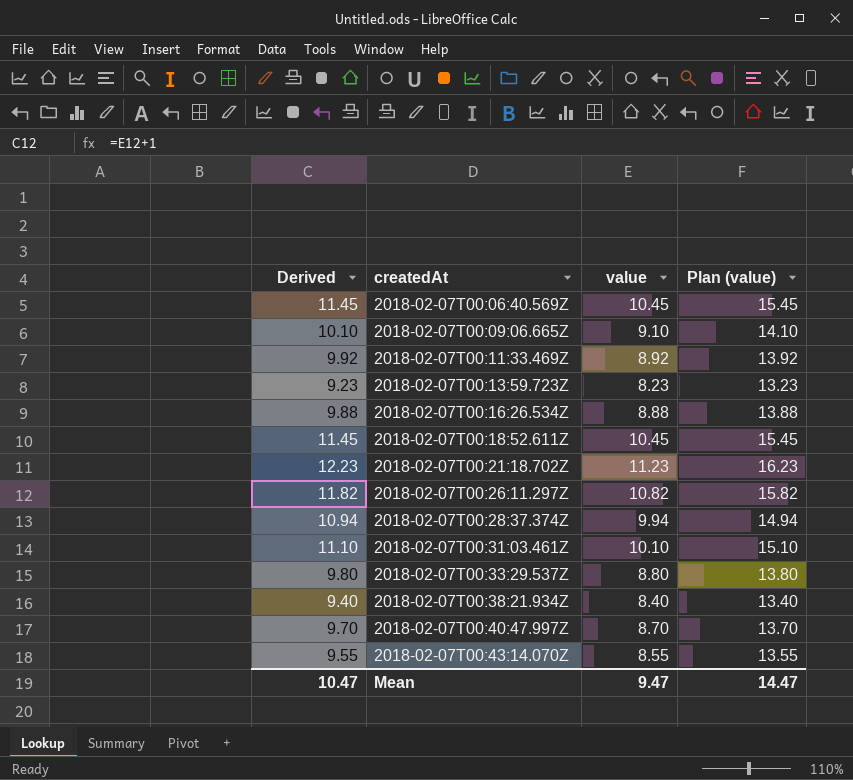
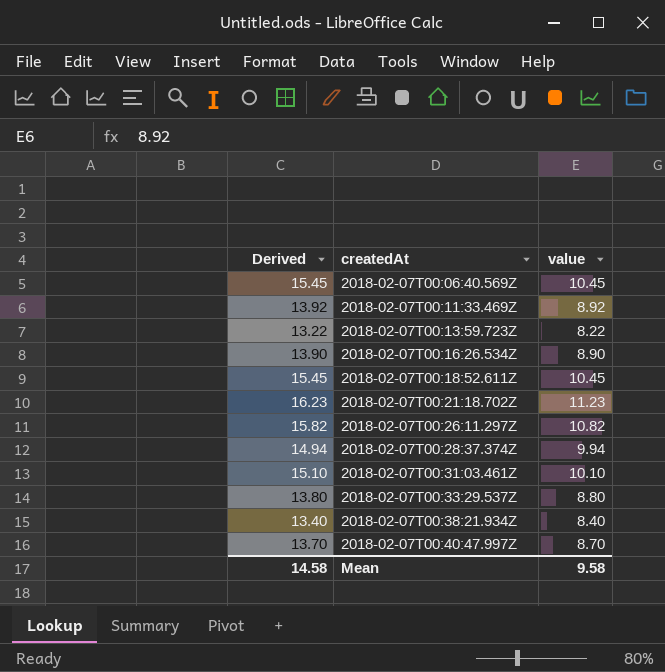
column Plan (value) | formula: [value] + 5 -> none
column Derived | formula: [value] + 1 -> [value] + 5
row 2018-02-07T00:09:06.665Z: 10.10 | 9.10 | 14.10 -> none
row 2018-02-07T00:43:14.070Z: 9.55 | 8.55 | 13.55 -> none
2018-02-07T00:13:59.723Z | value: 8.23 -> 8.22
2018-02-07T00:16:26.534Z | value: 8.88 -> 8.90
Mean | Derived: 10.47 -> 14.58
Mean | value: 9.47 -> 9.58

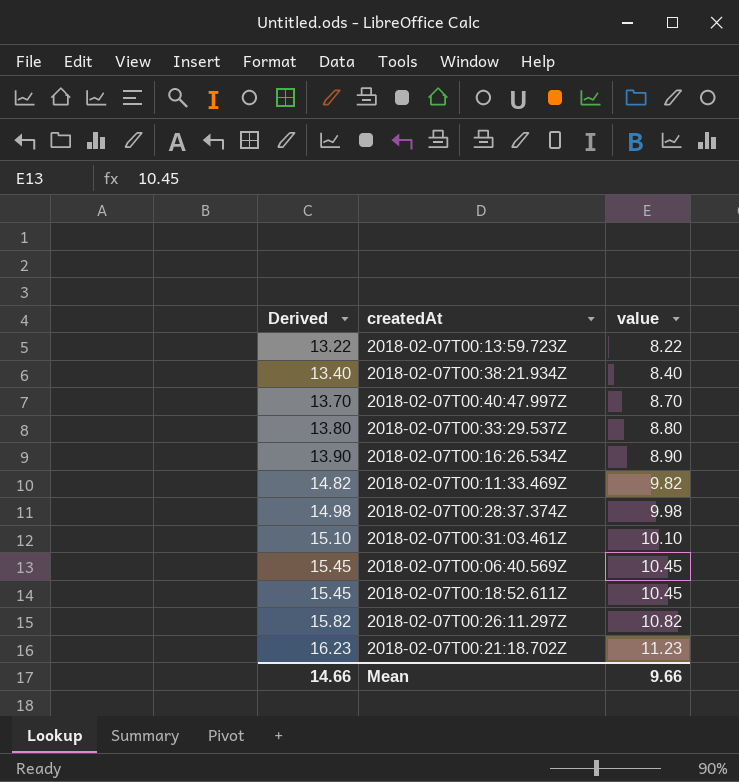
row order: createdAt ascending -> Derived ascending
2018-02-07T00:11:33.469Z | Derived: 13.92 -> 14.82
2018-02-07T00:11:33.469Z | value: 8.92 -> 9.82
2018-02-07T00:28:37.374Z | Derived: 14.94 -> 14.98
2018-02-07T00:28:37.374Z | value: 9.94 -> 9.98
Mean | Derived: 14.58 -> 14.66
Mean | value: 9.58 -> 9.66

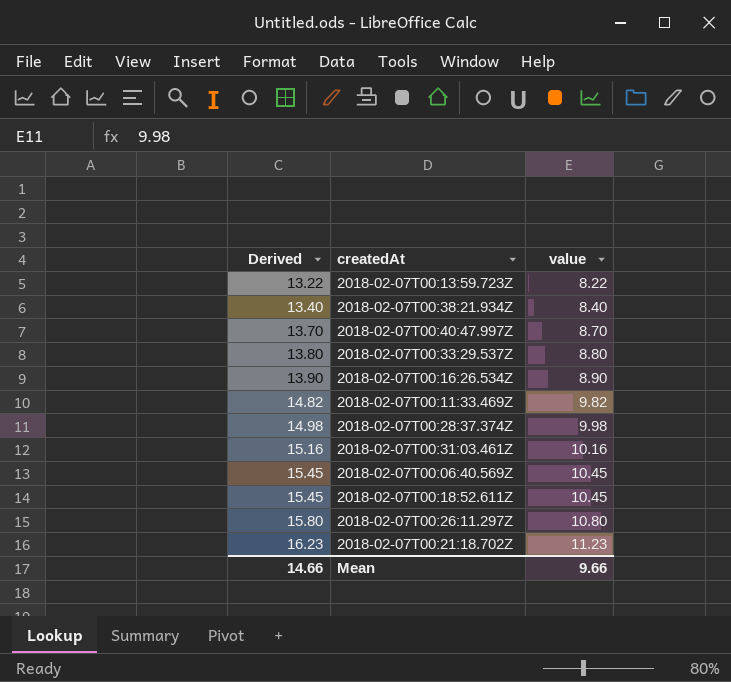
2018-02-07T00:31:03.461Z | Derived: 15.10 -> 15.16
2018-02-07T00:31:03.461Z | value: 10.10 -> 10.16
2018-02-07T00:26:11.297Z | Derived: 15.82 -> 15.80
2018-02-07T00:26:11.297Z | value: 10.82 -> 10.80

